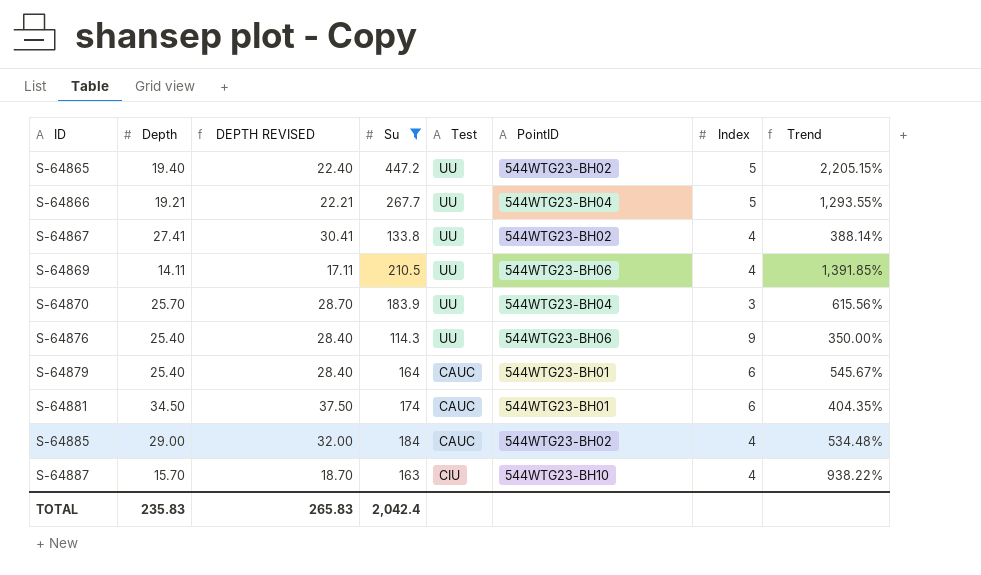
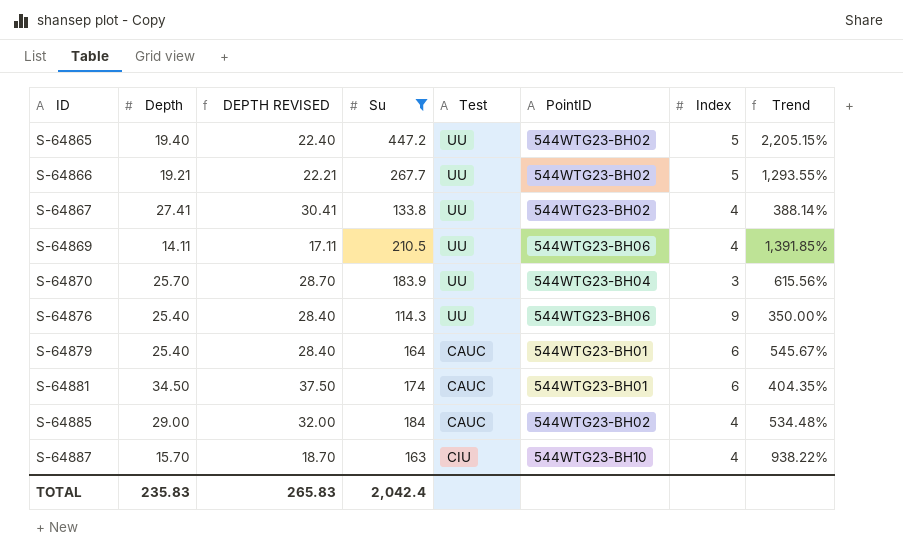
S-64866 | PointID: 544WTG23-BH04 -> 544WTG23-BH02

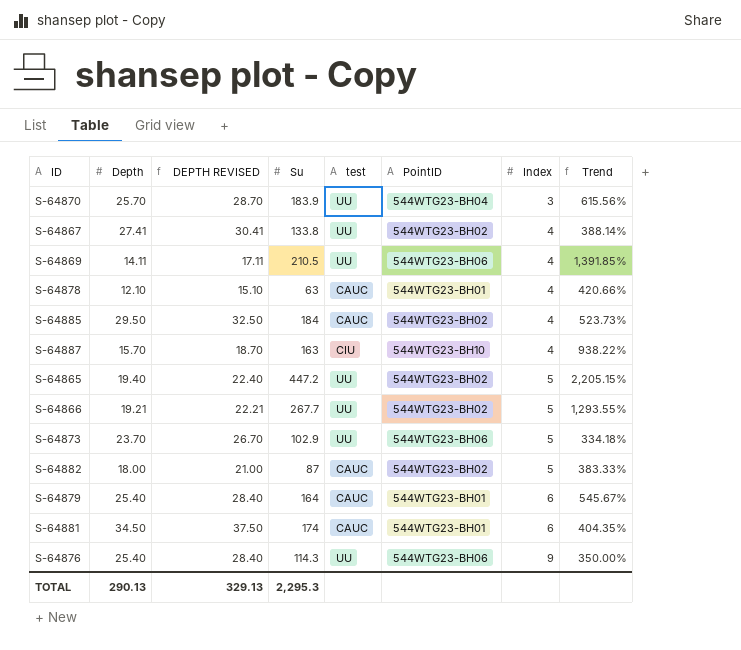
filter: Su >= 114.3 -> none
row order: ID ascending -> Index ascending
column name: Test -> test
S-64885 | Depth: 29.00 -> 29.50
S-64885 | DEPTH REVISED: 32.00 -> 32.50
S-64885 | Trend: 534.48% -> 523.73%
TOTAL | Depth: 235.83 -> 290.13
TOTAL | DEPTH REVISED: 265.83 -> 329.13
TOTAL | Su: 2,042.4 -> 2,295.3

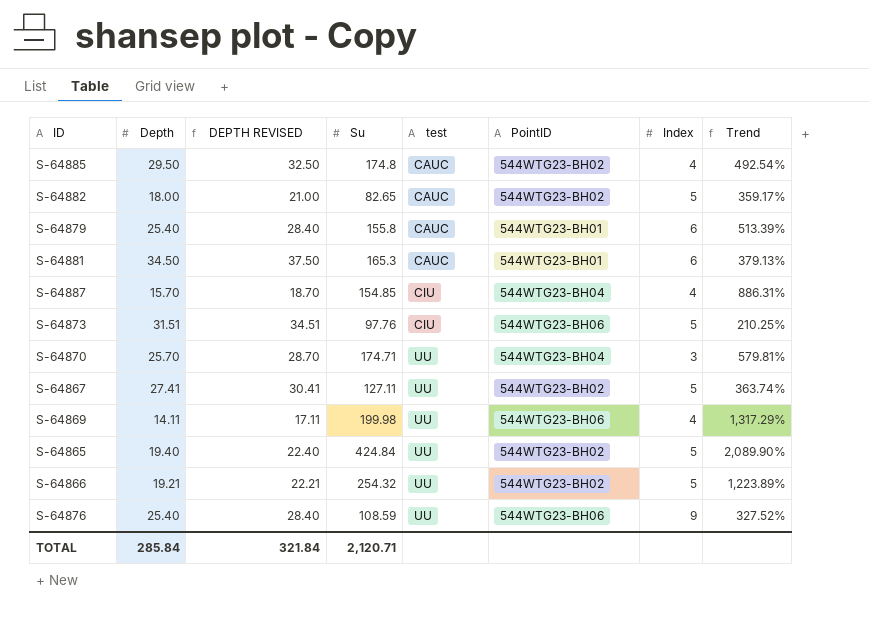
row order: Index ascending -> test ascending
row S-64878: 12.10 | 15.10 | 63 | CAUC | 544WTG23-BH01 | 4 | 420.66% -> none
S-64885 | Su: 184 -> 174.8
S-64885 | Trend: 523.73% -> 492.54%
S-64882 | Su: 87 -> 82.65
S-64882 | Trend: 383.33% -> 359.17%
S-64879 | Su: 164 -> 155.8
S-64879 | Trend: 545.67% -> 513.39%
S-64881 | Su: 174 -> 165.3
S-64881 | Trend: 404.35% -> 379.13%
S-64887 | Su: 163 -> 154.85
S-64887 | PointID: 544WTG23-BH10 -> 544WTG23-BH04
S-64887 | Trend: 938.22% -> 886.31%
S-64873 | Depth: 23.70 -> 31.51
S-64873 | DEPTH REVISED: 26.70 -> 34.51
S-64873 | Su: 102.9 -> 97.76
S-64873 | test: UU -> CIU
S-64873 | Trend: 334.18% -> 210.25%
S-64870 | Su: 183.9 -> 174.71
S-64870 | Trend: 615.56% -> 579.81%
S-64867 | Su: 133.8 -> 127.11
S-64867 | Index: 4 -> 5
S-64867 | Trend: 388.14% -> 363.74%
S-64869 | Su: 210.5 -> 199.98
S-64869 | Trend: 1,391.85% -> 1,317.29%
S-64865 | Su: 447.2 -> 424.84
S-64865 | Trend: 2,205.15% -> 2,089.90%
S-64866 | Su: 267.7 -> 254.32
S-64866 | Trend: 1,293.55% -> 1,223.89%
S-64876 | Su: 114.3 -> 108.59
S-64876 | Trend: 350.00% -> 327.52%
TOTAL | Depth: 290.13 -> 285.84
TOTAL | DEPTH REVISED: 329.13 -> 321.84
TOTAL | Su: 2,295.3 -> 2,120.71

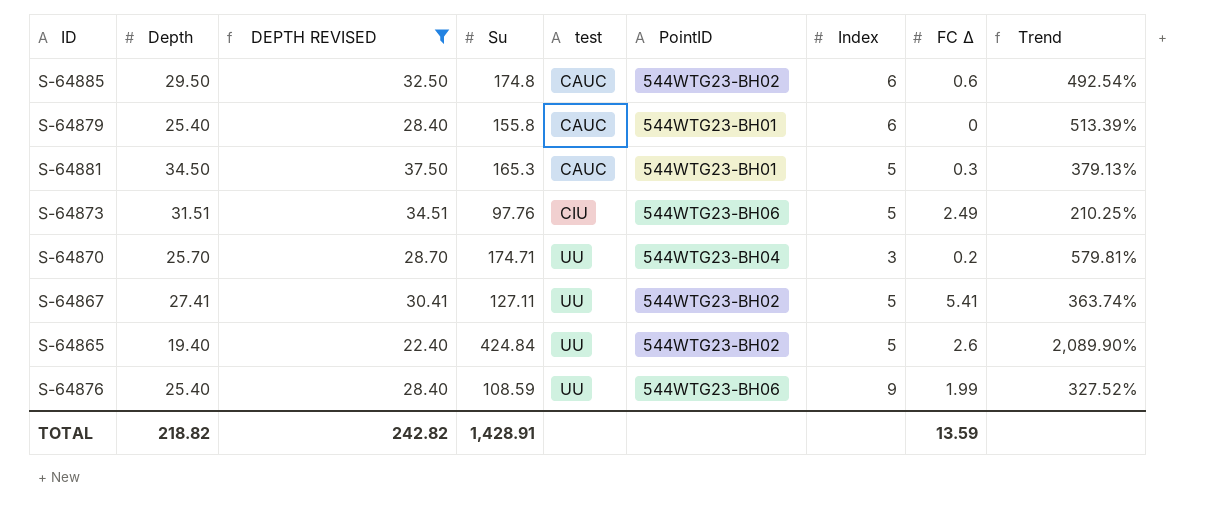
filter: none -> DEPTH REVISED >= 22.40
column FC Δ | position: none -> 8
S-64885 | Index: 4 -> 6
S-64881 | Index: 6 -> 5
TOTAL | Depth: 285.84 -> 218.82
TOTAL | DEPTH REVISED: 321.84 -> 242.82
TOTAL | Su: 2,120.71 -> 1,428.91

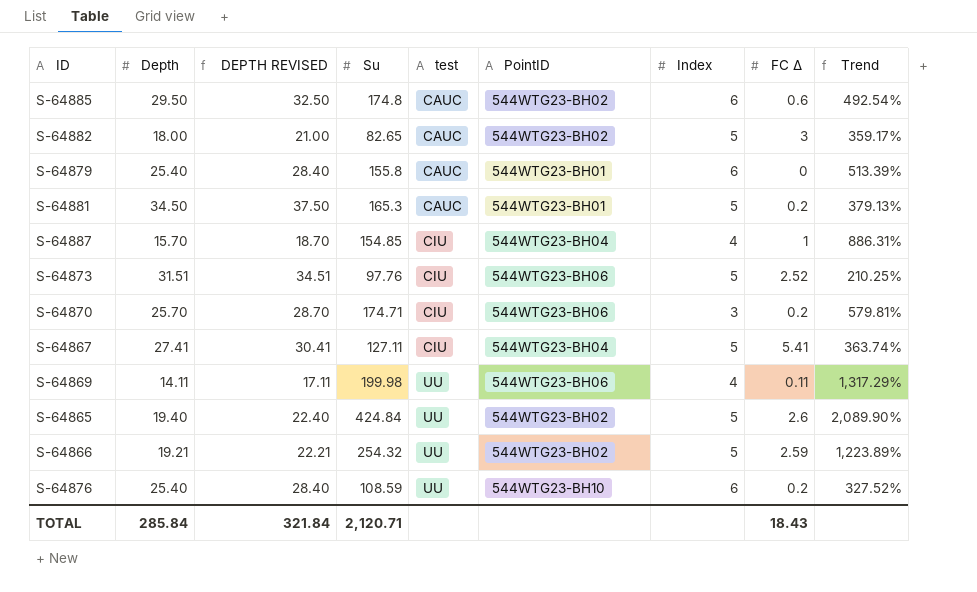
filter: DEPTH REVISED >= 22.40 -> none
S-64881 | FC Δ: 0.3 -> 0.2
S-64873 | FC Δ: 2.49 -> 2.52
S-64870 | test: UU -> CIU
S-64870 | PointID: 544WTG23-BH04 -> 544WTG23-BH06
S-64867 | test: UU -> CIU
S-64867 | PointID: 544WTG23-BH02 -> 544WTG23-BH04
S-64876 | PointID: 544WTG23-BH06 -> 544WTG23-BH10
S-64876 | Index: 9 -> 6
S-64876 | FC Δ: 1.99 -> 0.2
TOTAL | Depth: 218.82 -> 285.84
TOTAL | DEPTH REVISED: 242.82 -> 321.84
TOTAL | Su: 1,428.91 -> 2,120.71
TOTAL | FC Δ: 13.59 -> 18.43

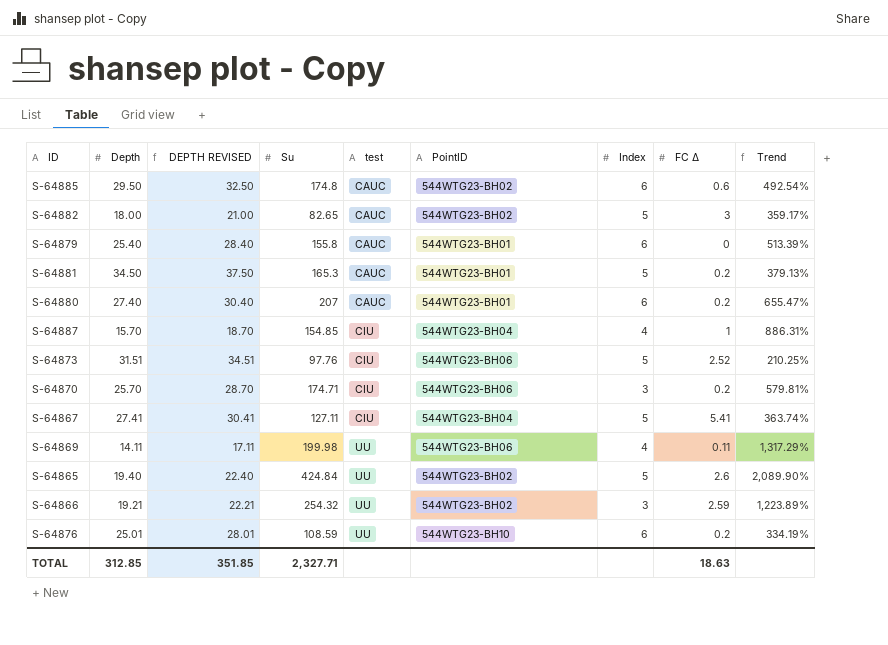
row S-64880: none -> 27.40 | 30.40 | 207 | CAUC | 544WTG23-BH01 | 6 | 0.2 | 655.47%
S-64866 | Index: 5 -> 3
S-64876 | Depth: 25.40 -> 25.01
S-64876 | DEPTH REVISED: 28.40 -> 28.01
S-64876 | Trend: 327.52% -> 334.19%
TOTAL | Depth: 285.84 -> 312.85
TOTAL | DEPTH REVISED: 321.84 -> 351.85
TOTAL | Su: 2,120.71 -> 2,327.71
TOTAL | FC Δ: 18.43 -> 18.63

